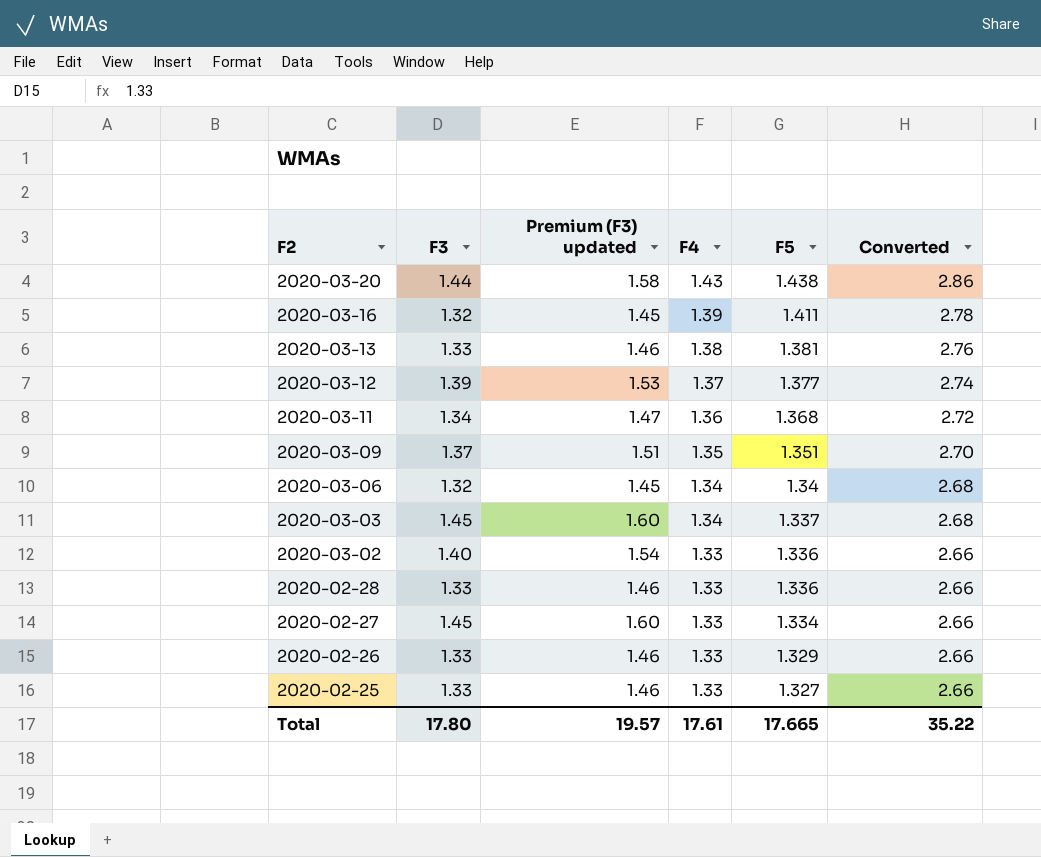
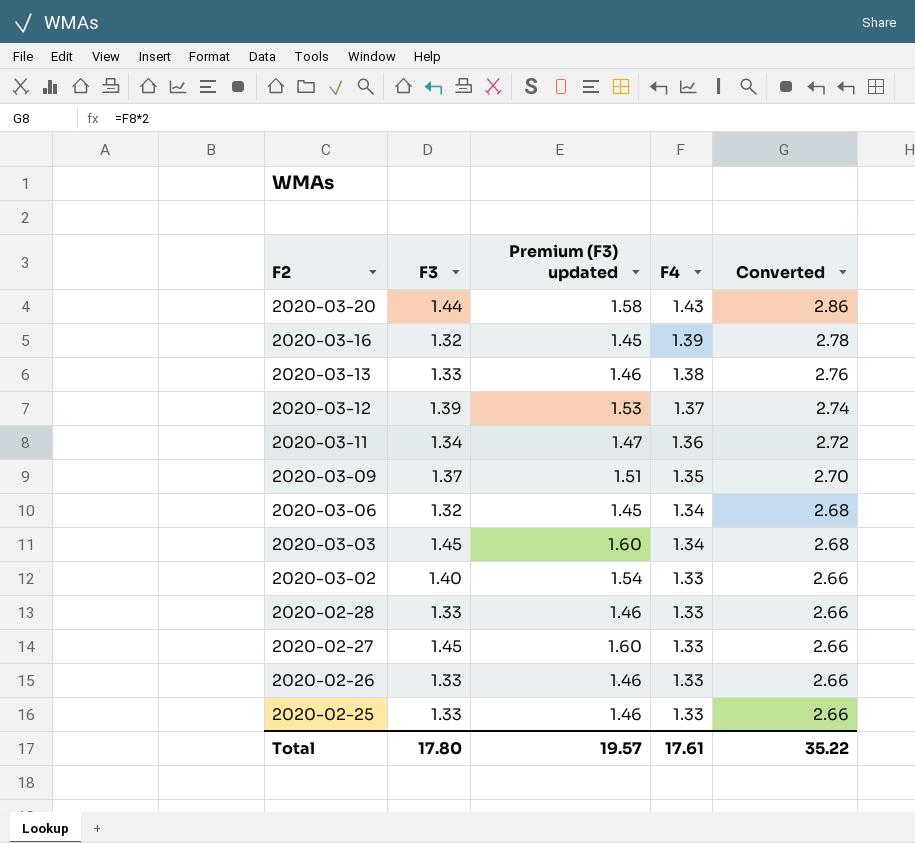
column F5 | position: 5 -> none

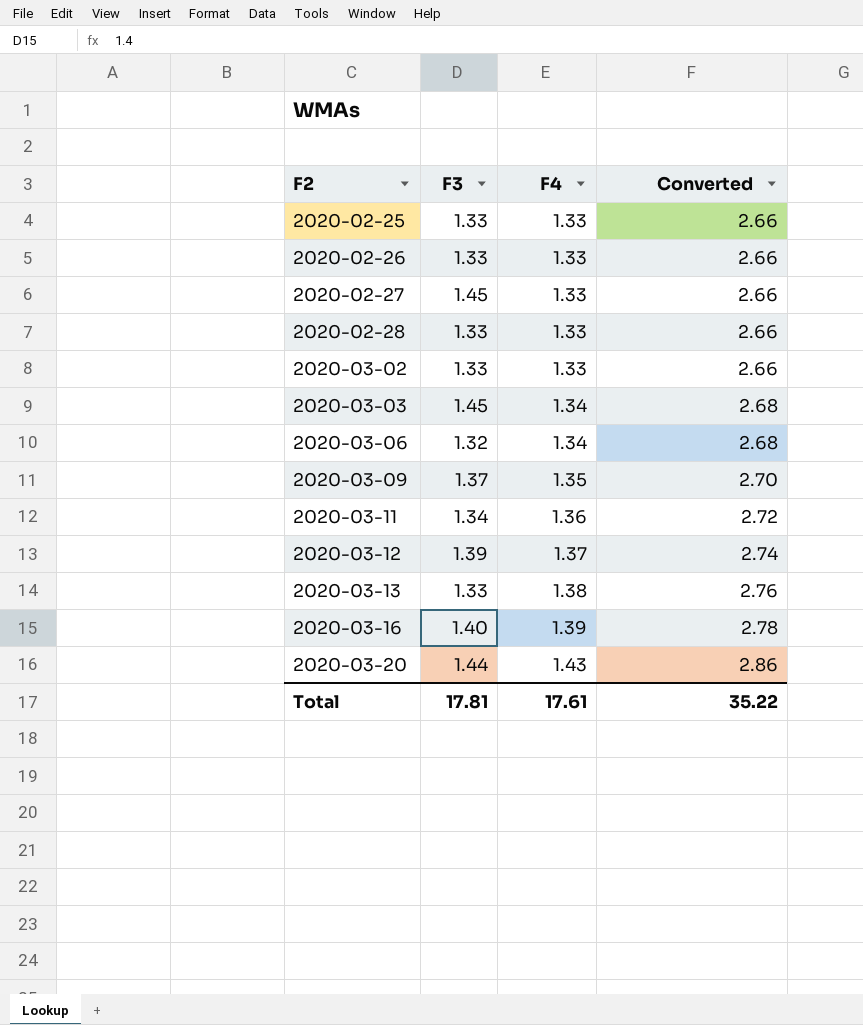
row order: F2 descending -> F2 ascending
column Premium (F3) updated | formula: [F3] * 1.1 -> none
2020-03-02 | F3: 1.40 -> 1.33
2020-03-16 | F3: 1.32 -> 1.40
Total | F3: 17.80 -> 17.81

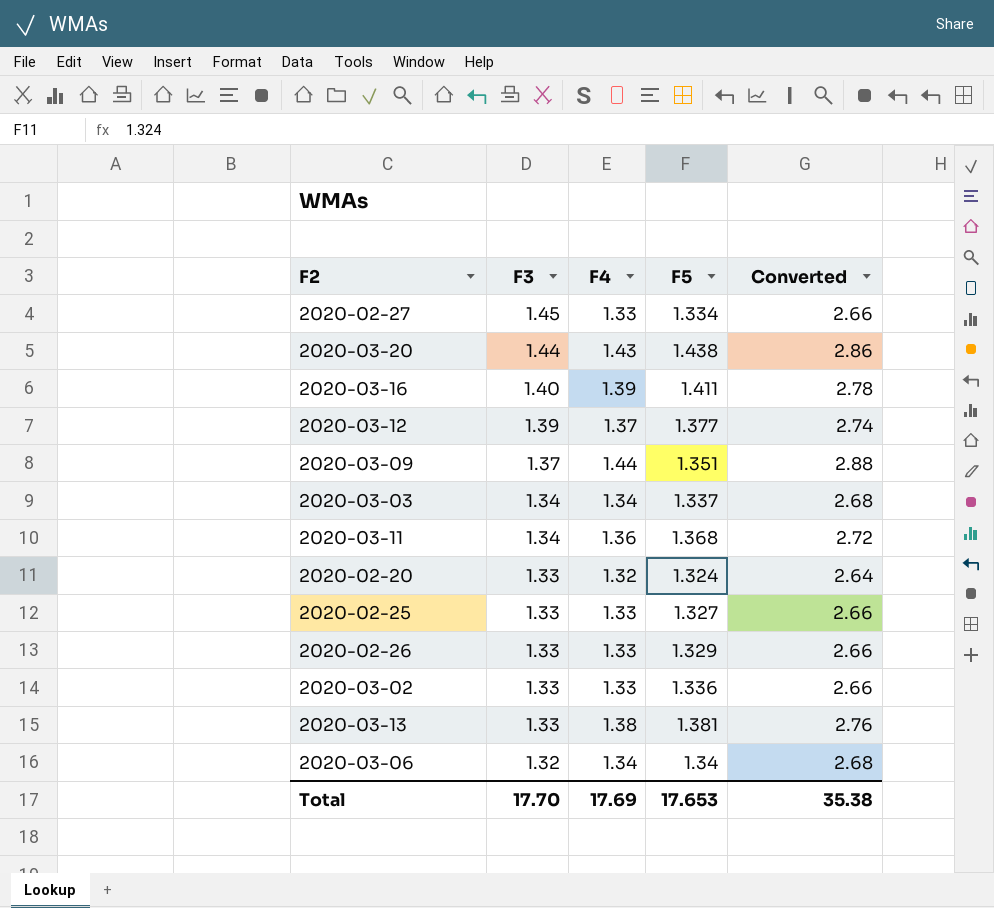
row order: F2 ascending -> F3 descending
column F5 | position: none -> 4
row 2020-02-28: 1.33 | 1.33 | 2.66 -> none
2020-03-09 | F4: 1.35 -> 1.44
2020-03-09 | Converted: 2.70 -> 2.88
2020-03-03 | F3: 1.45 -> 1.34
row 2020-02-20: none -> 1.33 | 1.32 | 1.324 | 2.64
Total | F3: 17.81 -> 17.70
Total | F4: 17.61 -> 17.69
Total | Converted: 35.22 -> 35.38

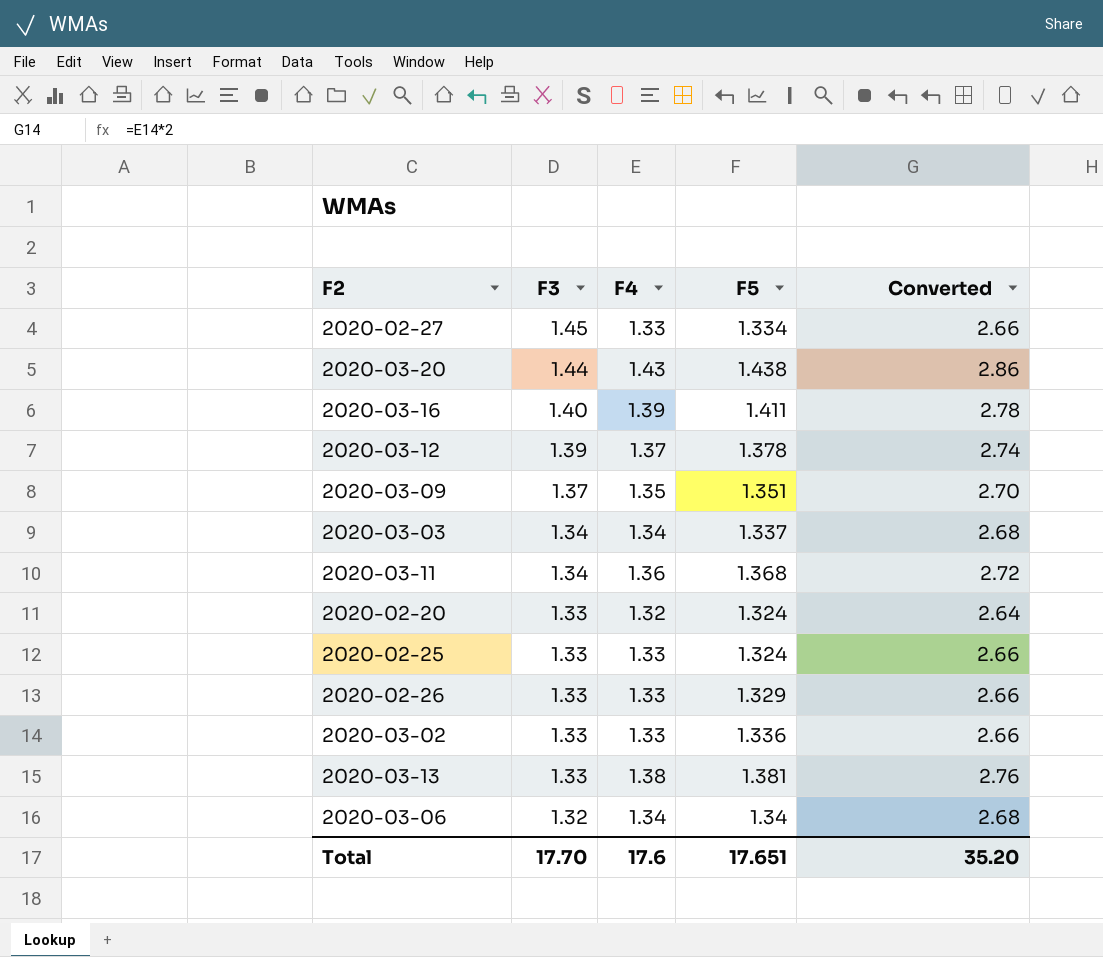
2020-03-12 | F5: 1.377 -> 1.378
2020-03-09 | F4: 1.44 -> 1.35
2020-03-09 | Converted: 2.88 -> 2.70
2020-02-25 | F5: 1.327 -> 1.324
Total | F4: 17.69 -> 17.6
Total | F5: 17.653 -> 17.651
Total | Converted: 35.38 -> 35.20

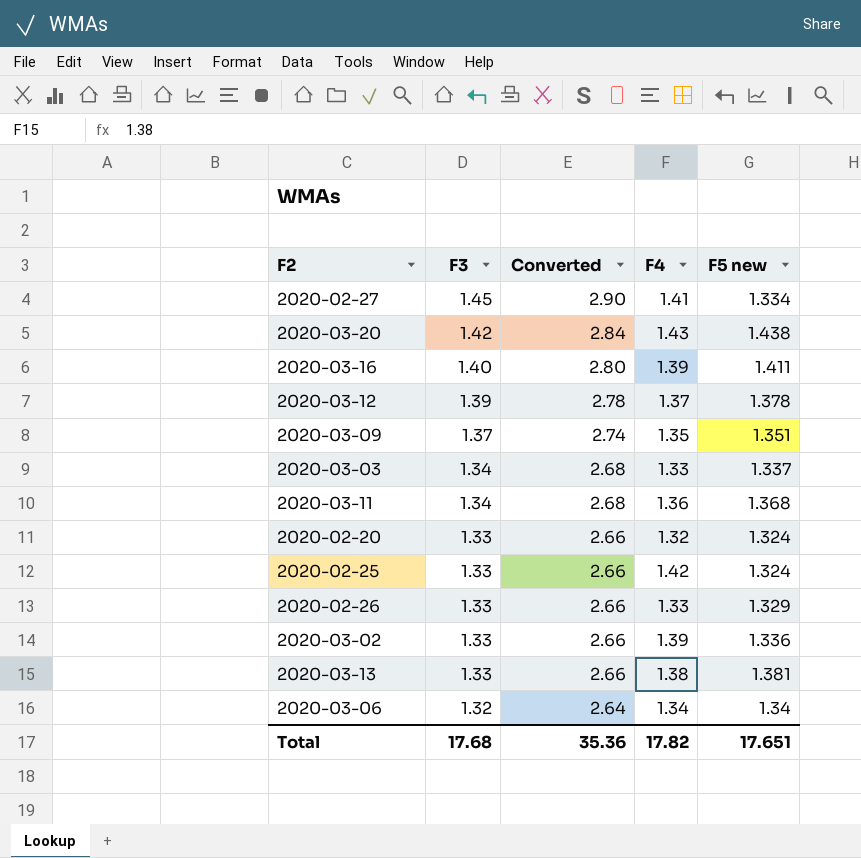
column Converted | formula: [F4] * 2 -> [F3] * 2
column Converted | position: 5 -> 3
column name: F5 -> F5 new
2020-02-27 | F4: 1.33 -> 1.41
2020-03-20 | F3: 1.44 -> 1.42
2020-03-03 | F4: 1.34 -> 1.33
2020-02-25 | F4: 1.33 -> 1.42
2020-03-02 | F4: 1.33 -> 1.39
Total | F3: 17.70 -> 17.68
Total | Converted: 35.20 -> 35.36
Total | F4: 17.6 -> 17.82

